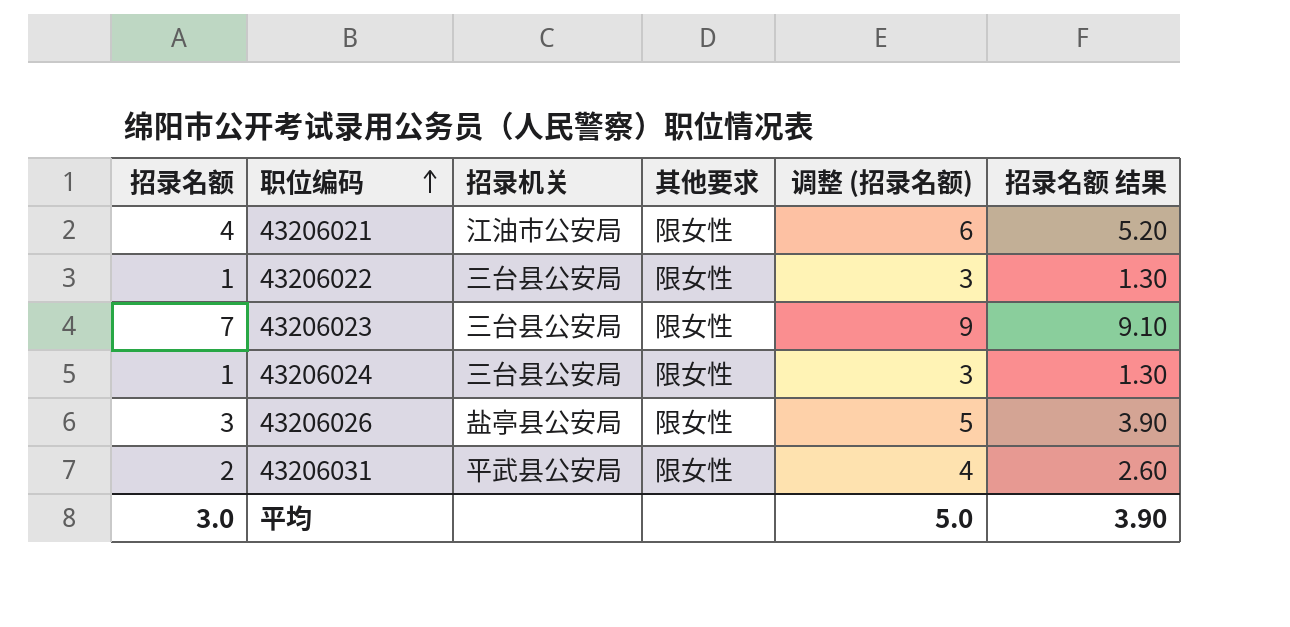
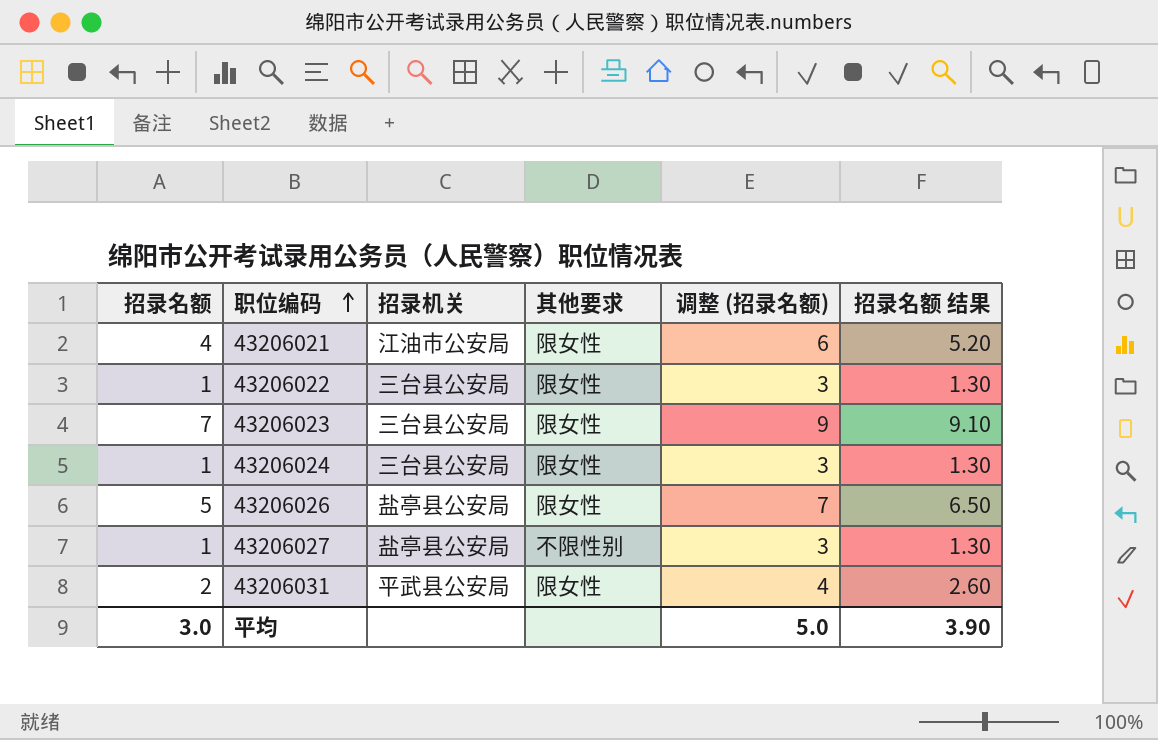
43206026 | 招录名额: 3 -> 5
43206026 | 调整 (招录名额): 5 -> 7
43206026 | 招录名额 结果: 3.90 -> 6.50
row 43206027: none -> 1 | 盐亭县公安局 | 不限性别 | 3 | 1.30

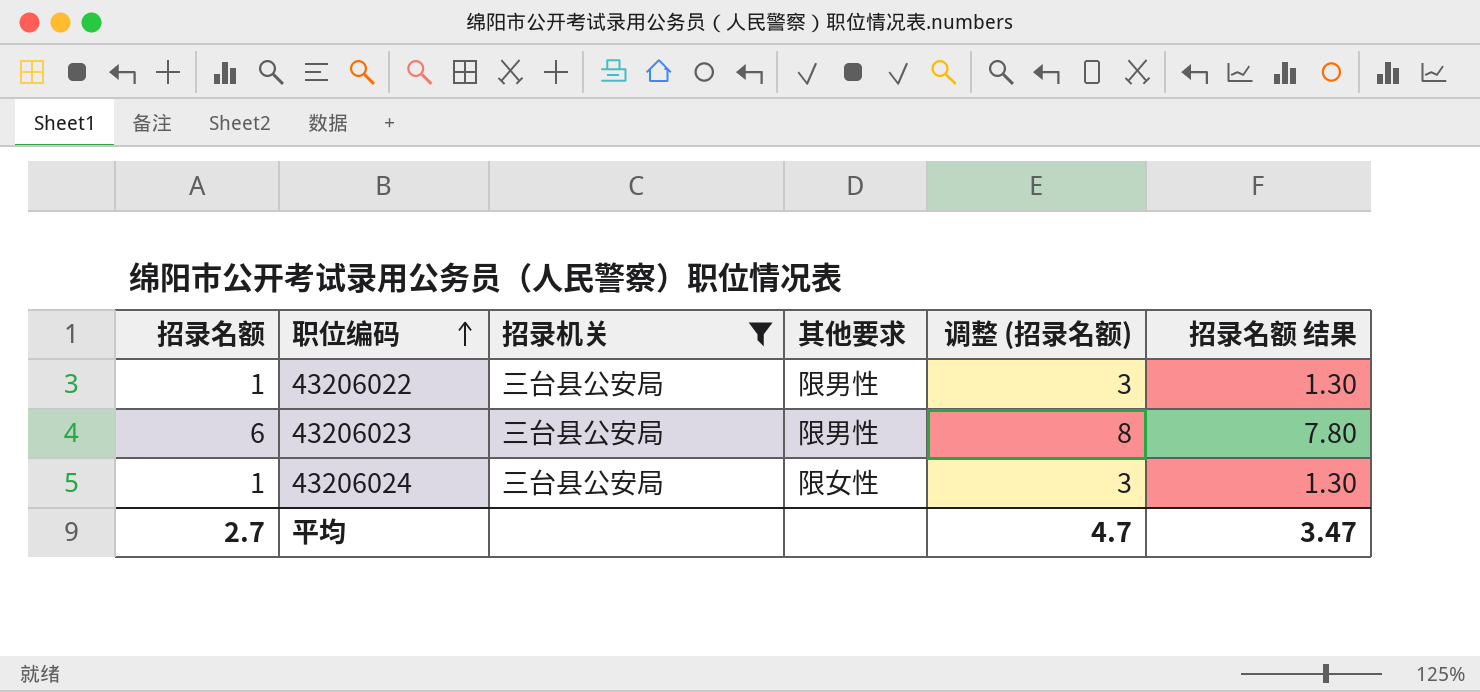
filter: none -> 招录机关 = 三台县公安局
43206022 | 其他要求: 限女性 -> 限男性
43206023 | 招录名额: 7 -> 6
43206023 | 其他要求: 限女性 -> 限男性
43206023 | 调整 (招录名额): 9 -> 8
43206023 | 招录名额 结果: 9.10 -> 7.80
平均 | 招录名额: 3.0 -> 2.7
平均 | 调整 (招录名额): 5.0 -> 4.7
平均 | 招录名额 结果: 3.90 -> 3.47

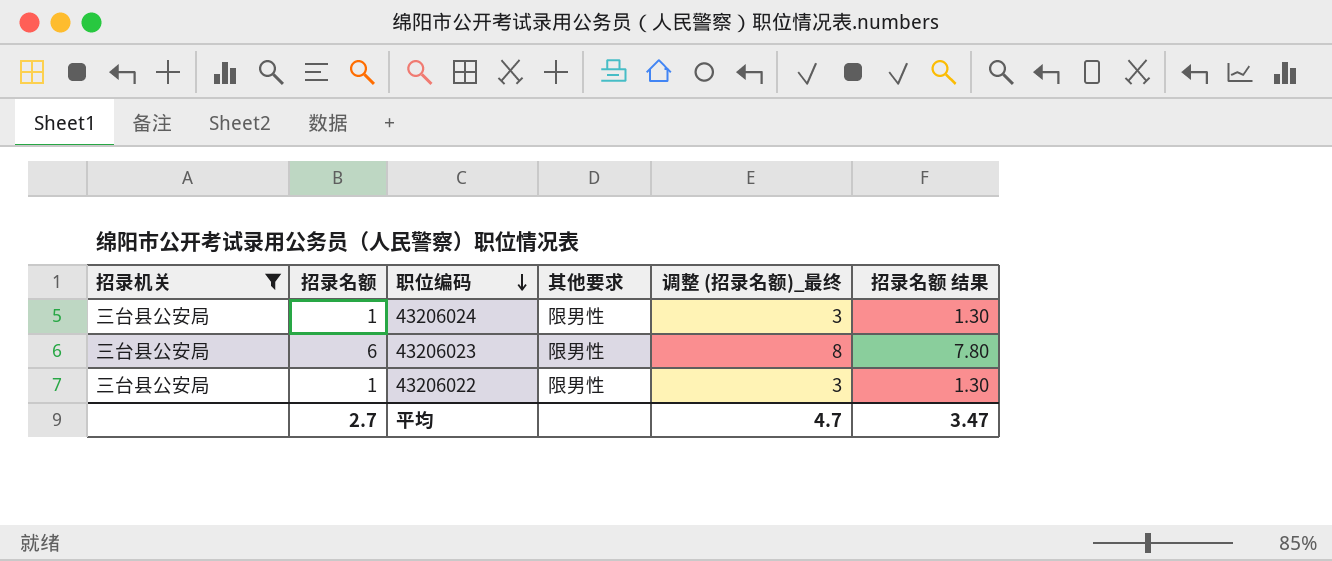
row order: 职位编码 ascending -> 职位编码 descending
column 招录机关 | position: 3 -> 1
column name: 调整 (招录名额) -> 调整 (招录名额)_最终
43206024 | 其他要求: 限女性 -> 限男性

